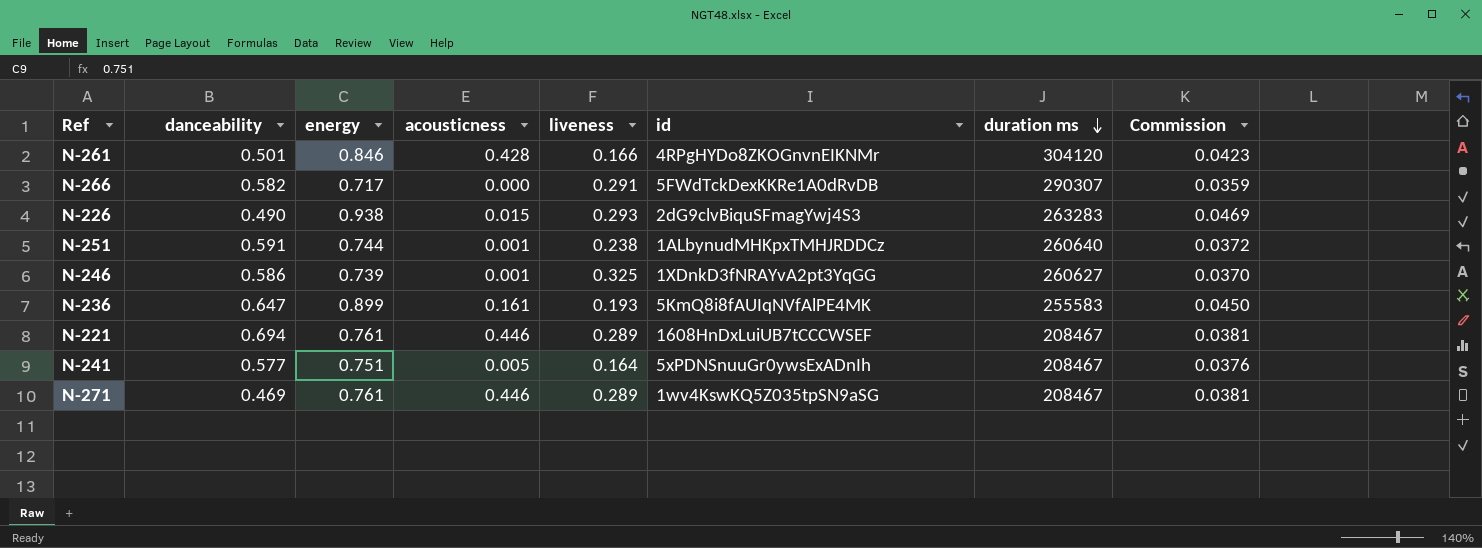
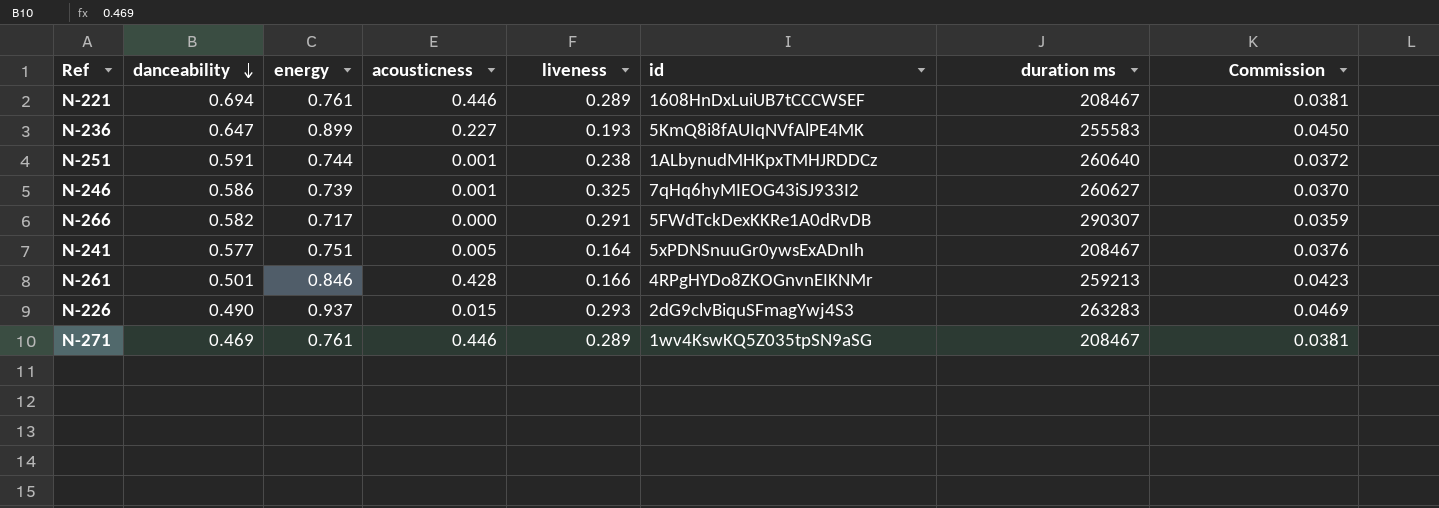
row order: duration ms descending -> danceability descending
N-236 | acousticness: 0.161 -> 0.227
N-246 | id: 1XDnkD3fNRAYvA2pt3YqGG -> 7qHq6hyMIEOG43iSJ933I2
N-261 | duration ms: 304120 -> 259213
N-226 | energy: 0.938 -> 0.937

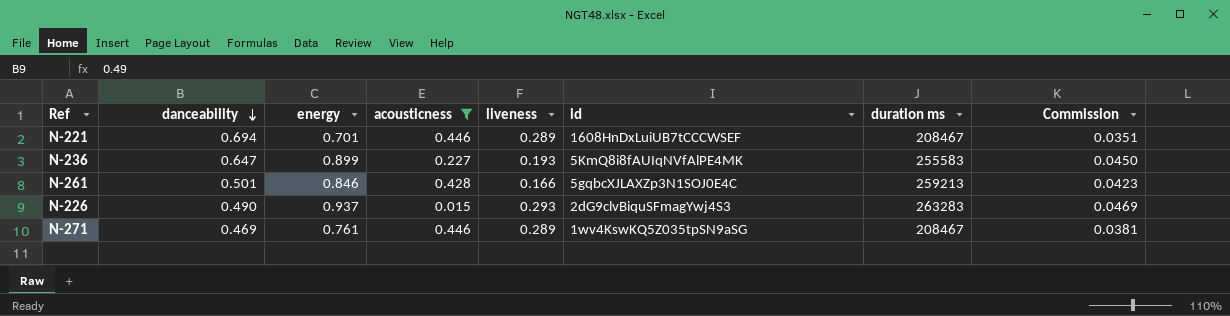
filter: none -> acousticness >= 0.015
N-221 | energy: 0.761 -> 0.701
N-221 | Commission: 0.0381 -> 0.0351
N-261 | id: 4RPgHYDo8ZKOGnvnEIKNMr -> 5gqbcXJLAXZp3N1SOJ0E4C

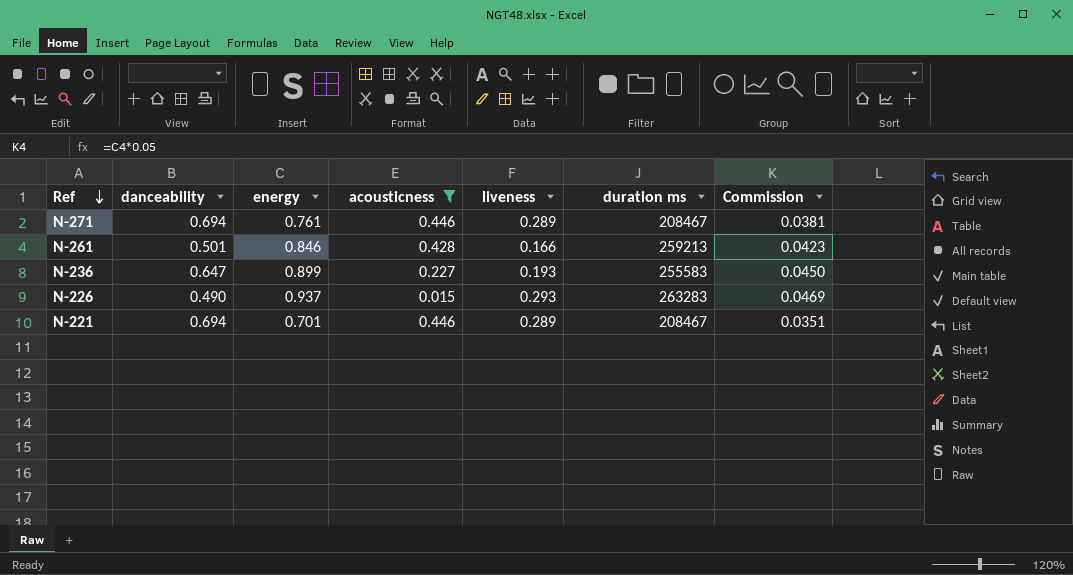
row order: danceability descending -> Ref descending
column id | position: 6 -> none
N-271 | danceability: 0.469 -> 0.694

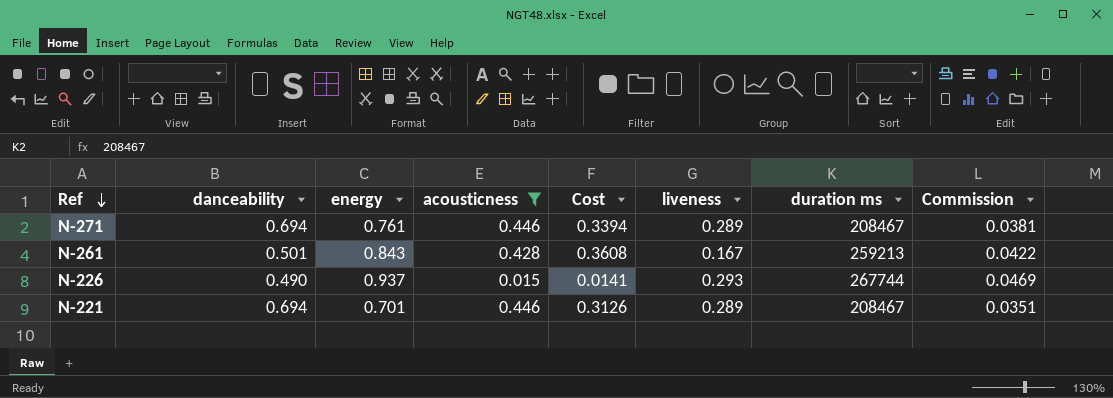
column Cost | formula: none -> [energy] * [acousticness]
row N-236: 0.647 | 0.899 | 0.227 | 0.193 | 255583 | 0.0450 -> none
N-261 | energy: 0.846 -> 0.843
N-261 | liveness: 0.166 -> 0.167
N-261 | Commission: 0.0423 -> 0.0422
N-226 | duration ms: 263283 -> 267744

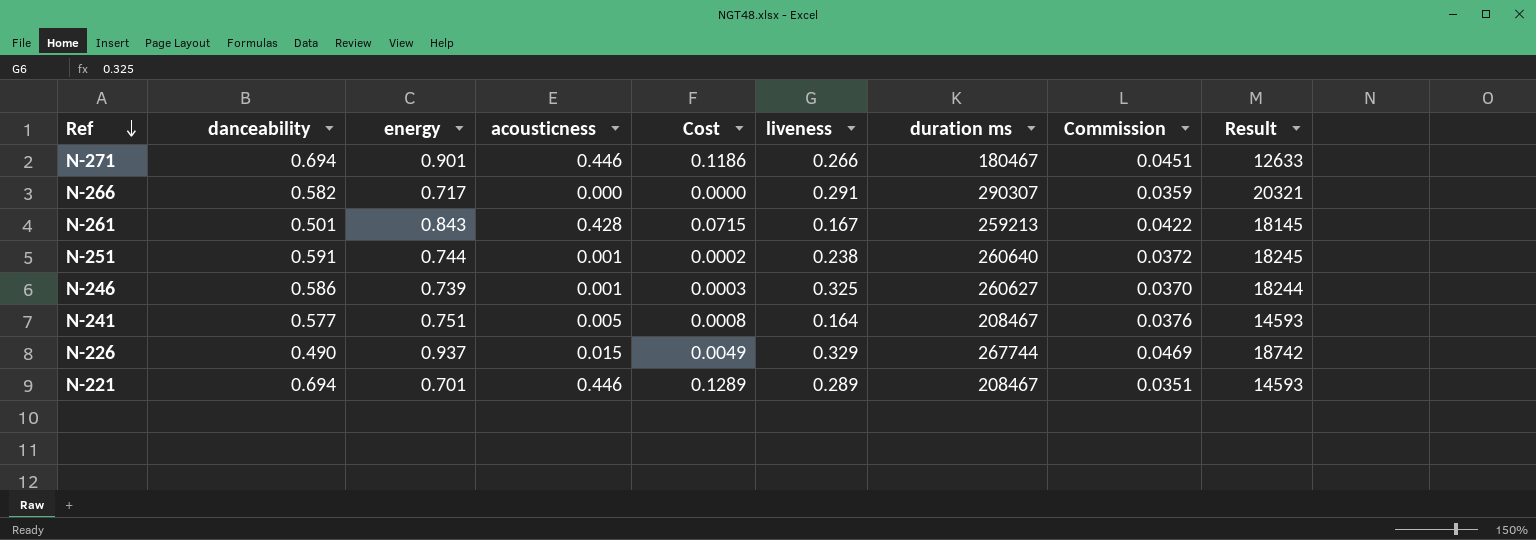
filter: acousticness >= 0.015 -> none
column Cost | formula: [energy] * [acousticness] -> [acousticness] * [liveness]
column Result | formula: none -> [duration ms] * 0.07
N-271 | energy: 0.761 -> 0.901
N-271 | liveness: 0.289 -> 0.266
N-271 | duration ms: 208467 -> 180467
N-271 | Commission: 0.0381 -> 0.0451
N-226 | liveness: 0.293 -> 0.329

